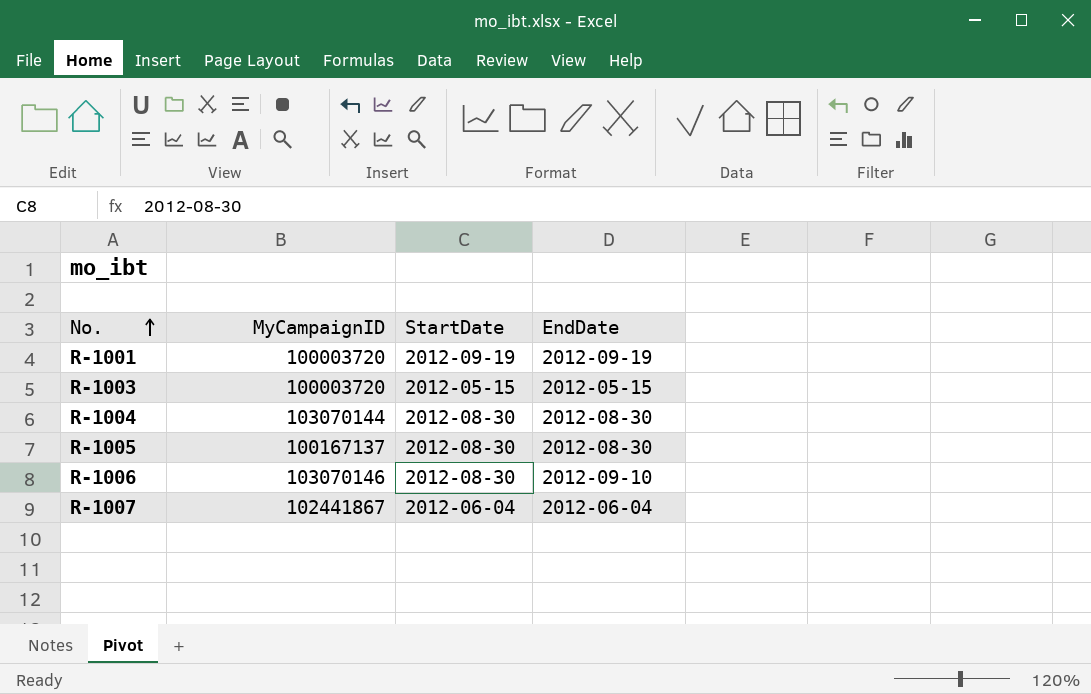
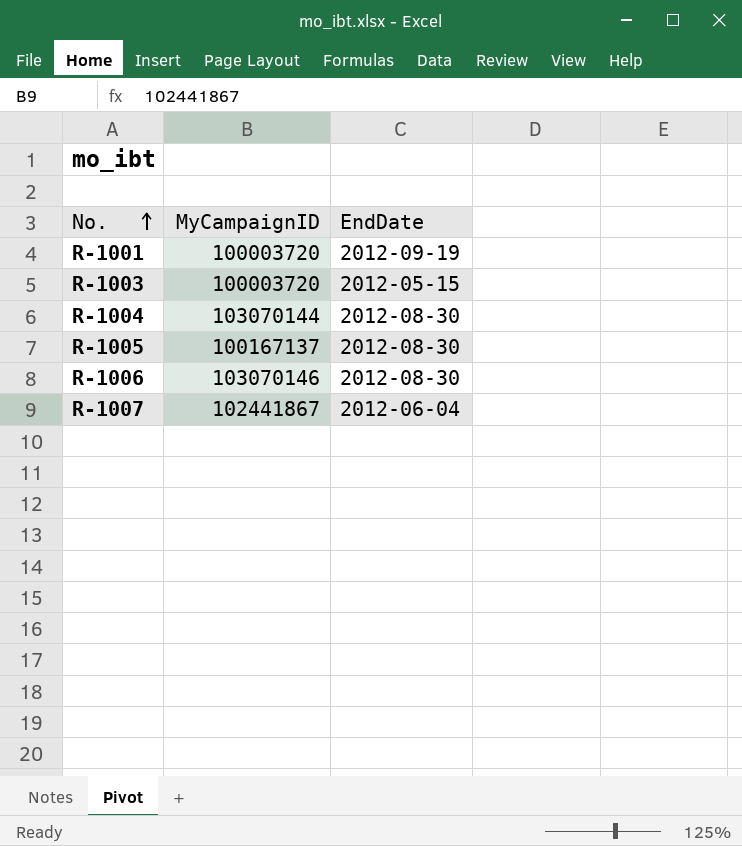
column StartDate | position: 3 -> none
R-1006 | EndDate: 2012-09-10 -> 2012-08-30

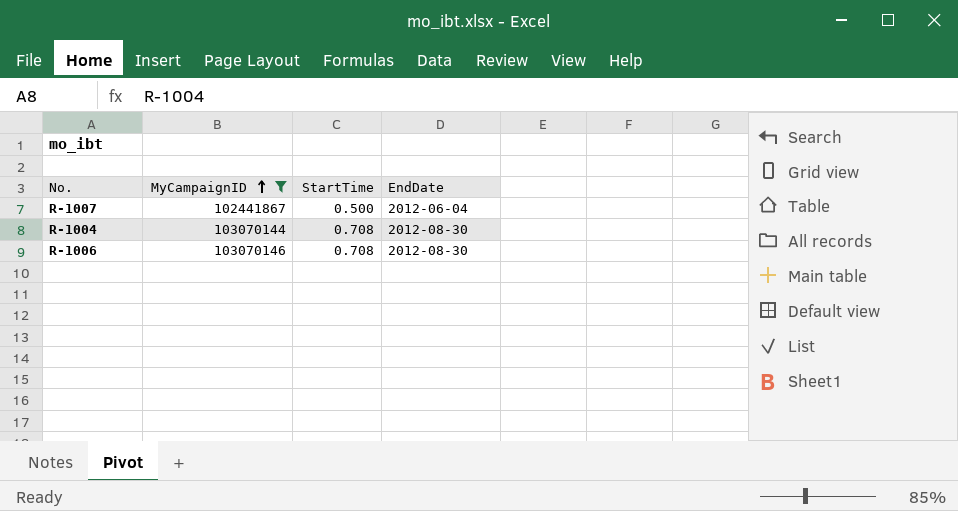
filter: none -> MyCampaignID >= 102441867
row order: No. ascending -> MyCampaignID ascending
column StartTime | position: none -> 3

